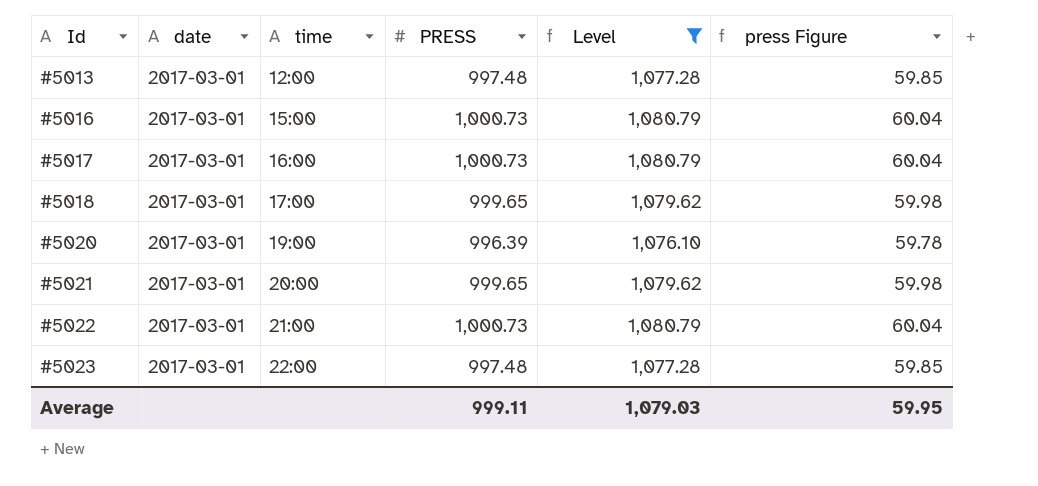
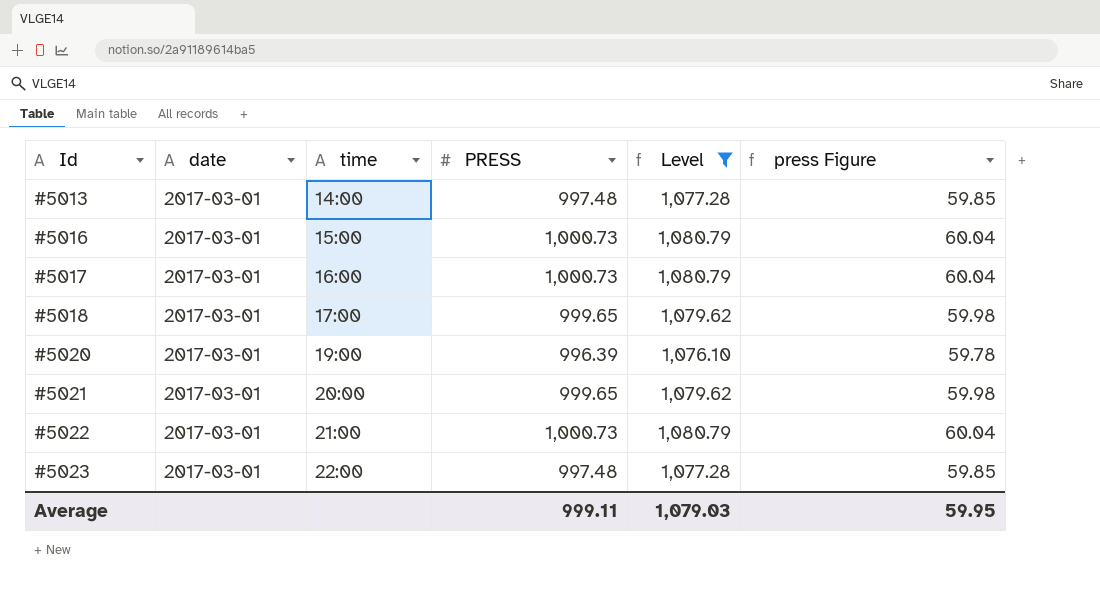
#5013 | time: 12:00 -> 14:00

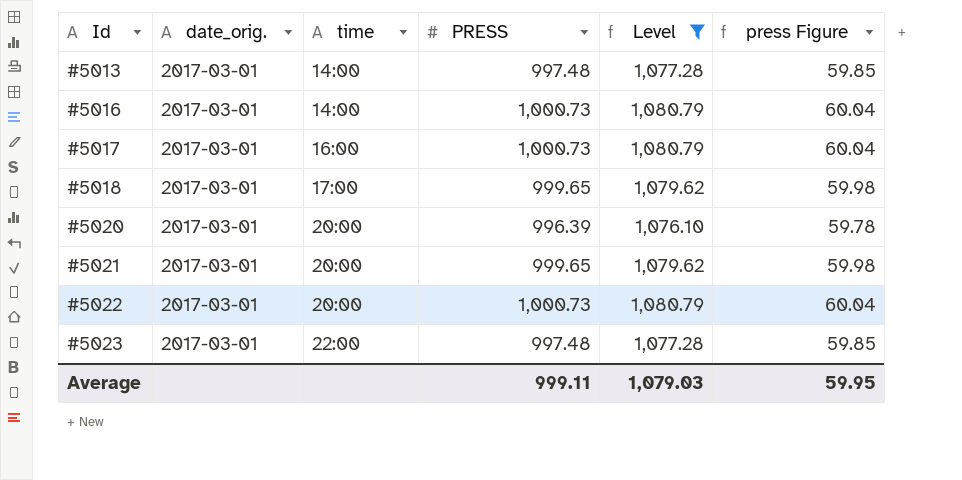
column name: date -> date_orig.
#5016 | time: 15:00 -> 14:00
#5020 | time: 19:00 -> 20:00
#5022 | time: 21:00 -> 20:00

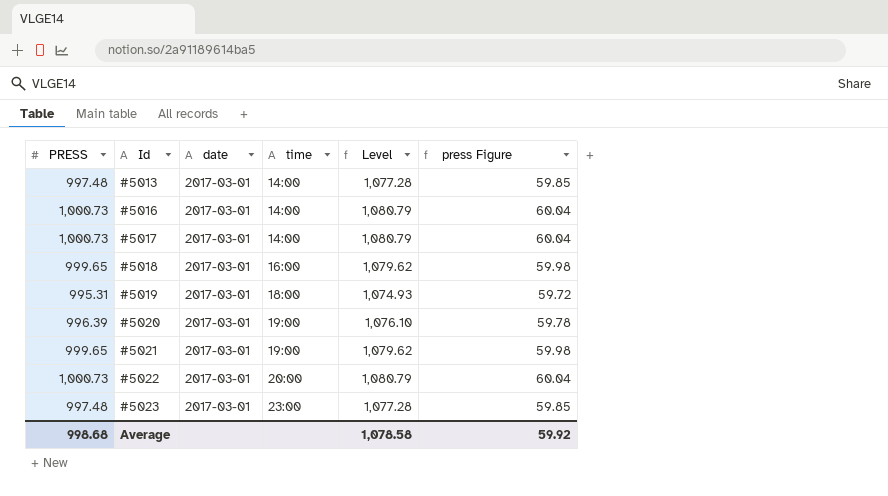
filter: Level != 1,074.93 -> none
column PRESS | position: 4 -> 1
column name: date_orig. -> date
#5017 | time: 16:00 -> 14:00
#5018 | time: 17:00 -> 16:00
#5020 | time: 20:00 -> 19:00
#5021 | time: 20:00 -> 19:00
#5023 | time: 22:00 -> 23:00
Average | PRESS: 999.11 -> 998.68
Average | Level: 1,079.03 -> 1,078.58
Average | press Figure: 59.95 -> 59.92

